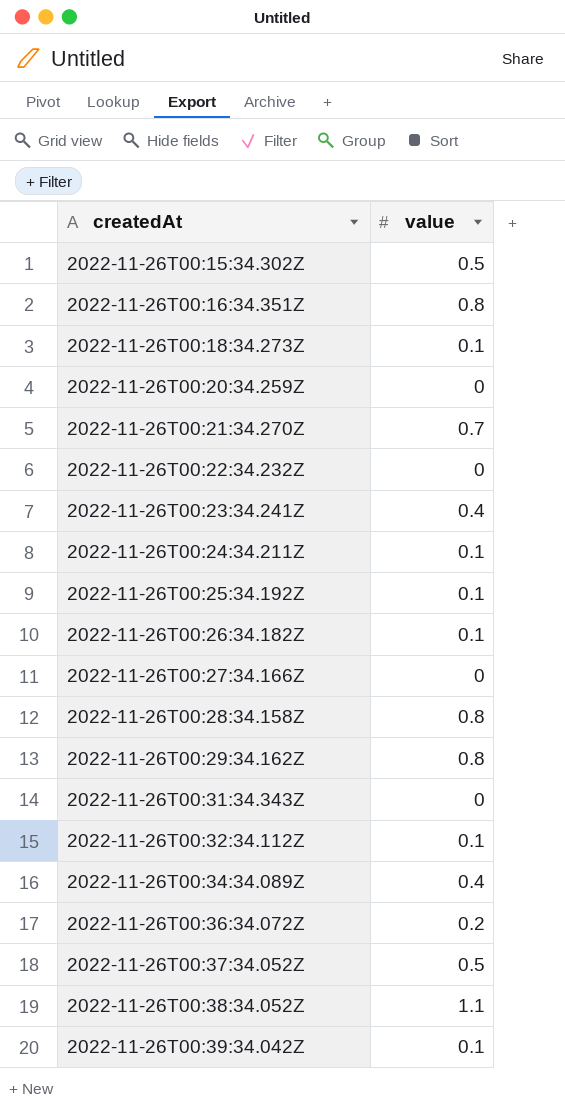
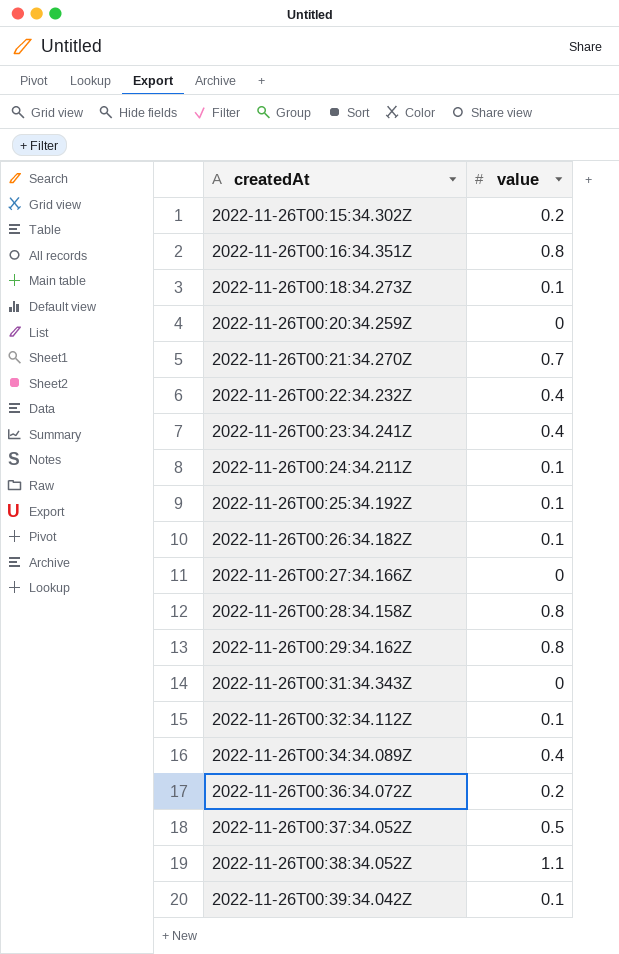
2022-11-26T00:15:34.302Z | value: 0.5 -> 0.2
2022-11-26T00:22:34.232Z | value: 0 -> 0.4

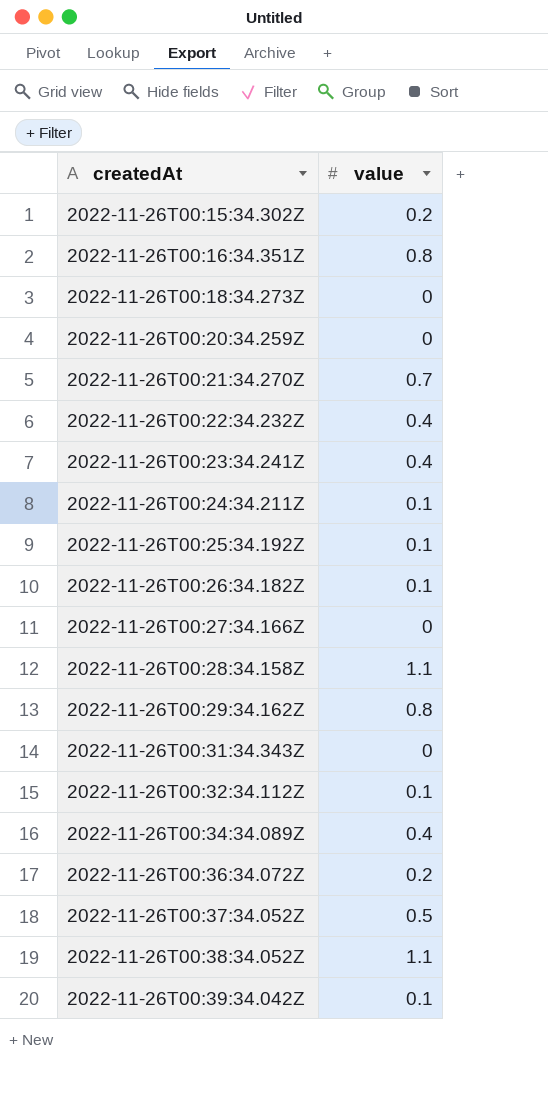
2022-11-26T00:18:34.273Z | value: 0.1 -> 0
2022-11-26T00:28:34.158Z | value: 0.8 -> 1.1

